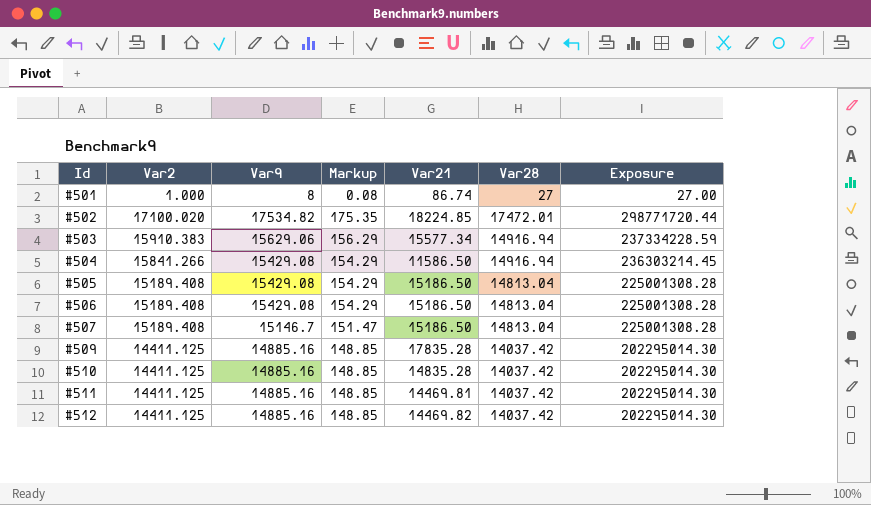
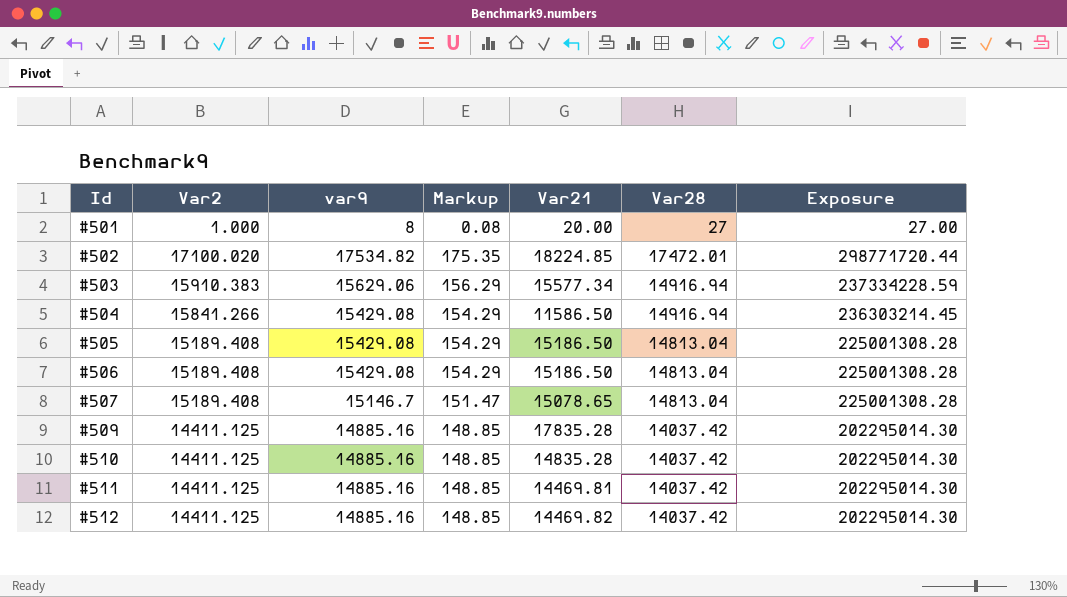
column name: Var9 -> var9
#501 | Var21: 86.74 -> 20.00
#507 | Var21: 15186.50 -> 15078.65

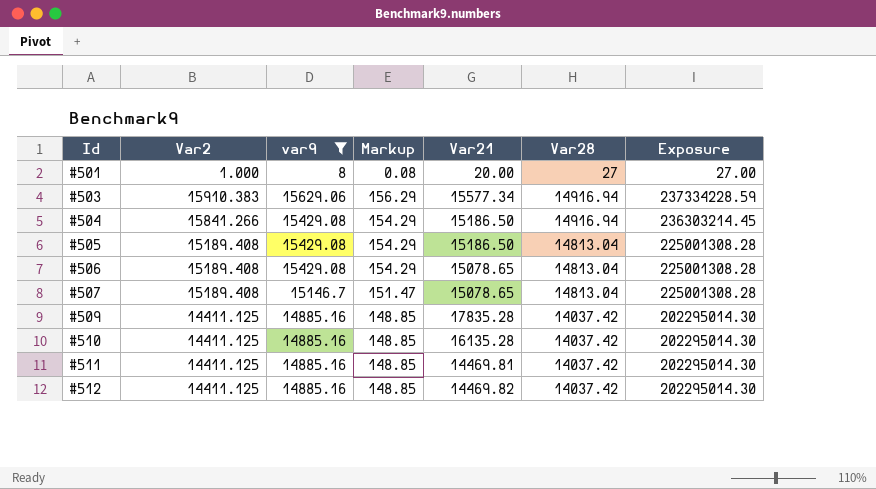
filter: none -> var9 != 17534.82
#504 | Var21: 11586.50 -> 15186.50
#506 | Var21: 15186.50 -> 15078.65
#510 | Var21: 14835.28 -> 16135.28

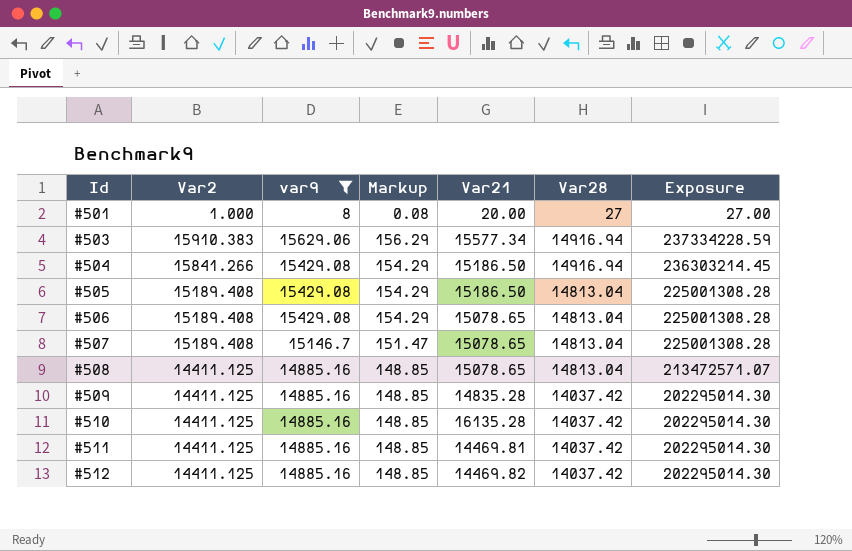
row #508: none -> 14411.125 | 14885.16 | 148.85 | 15078.65 | 14813.04 | 213472571.07
#509 | Var21: 17835.28 -> 14835.28

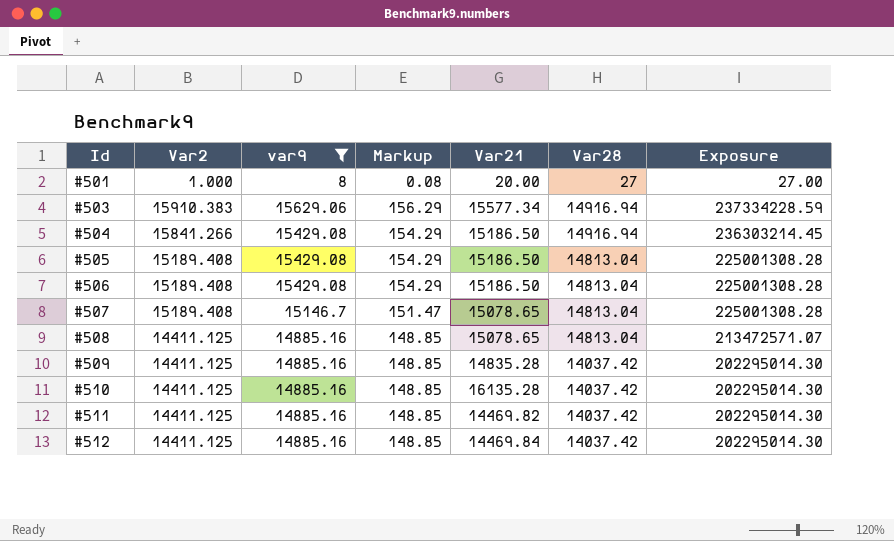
#506 | Var21: 15078.65 -> 15186.50
#511 | Var21: 14469.81 -> 14469.82
#512 | Var21: 14469.82 -> 14469.84

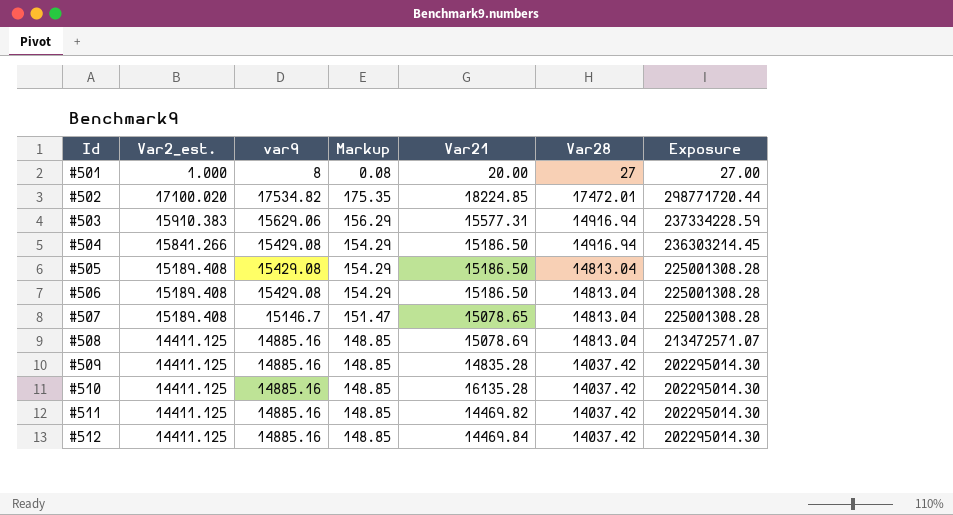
filter: var9 != 17534.82 -> none
column name: Var2 -> Var2_est.
#503 | Var21: 15577.34 -> 15577.31
#508 | Var21: 15078.65 -> 15078.69

